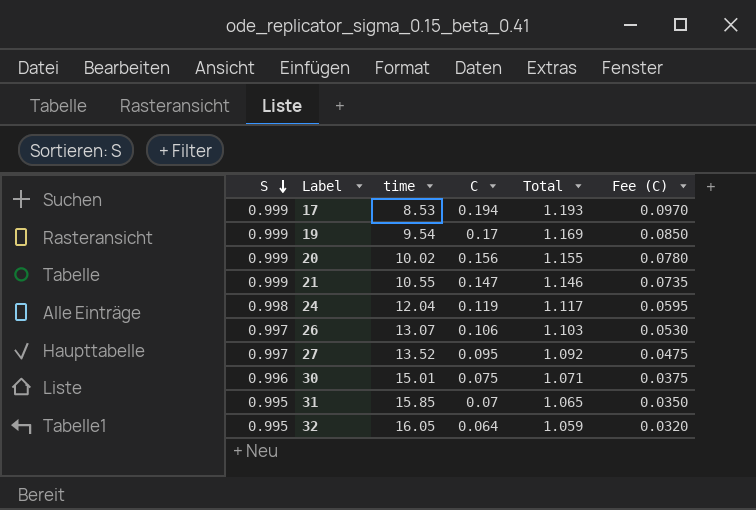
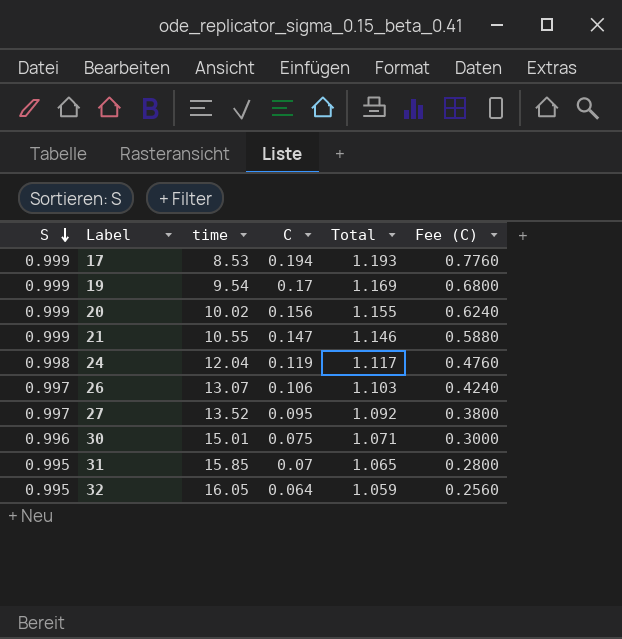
column Fee (C) | formula: [C] * 0.5 -> [C] * 4

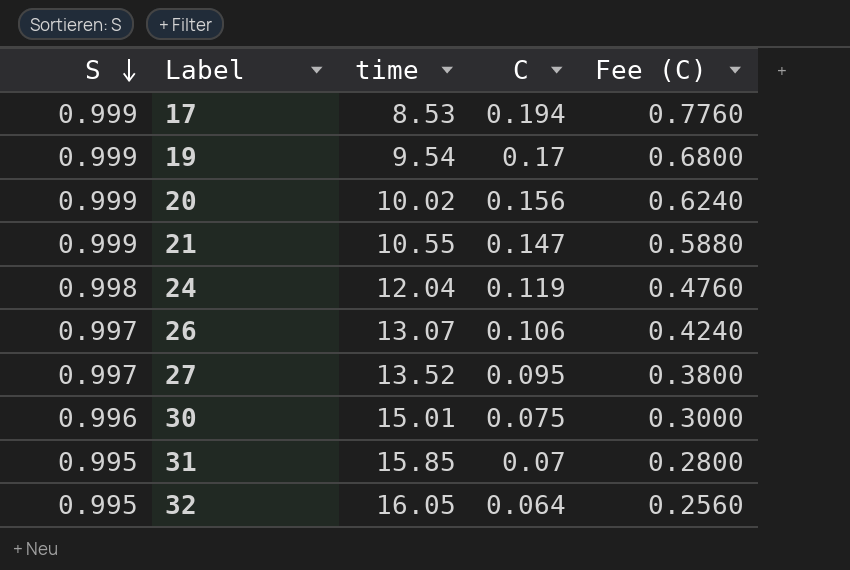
column Total | formula: [S] + [C] -> none

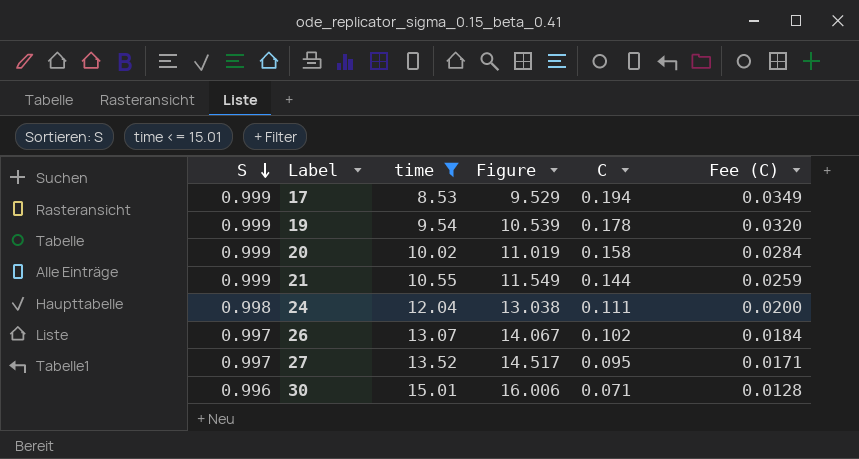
filter: none -> time <= 15.01
column Figure | formula: none -> [S] + [time]
column Fee (C) | formula: [C] * 4 -> [C] * 0.18
19 | C: 0.17 -> 0.178
20 | C: 0.156 -> 0.158
21 | C: 0.147 -> 0.144
24 | C: 0.119 -> 0.111
26 | C: 0.106 -> 0.102
30 | C: 0.075 -> 0.071

